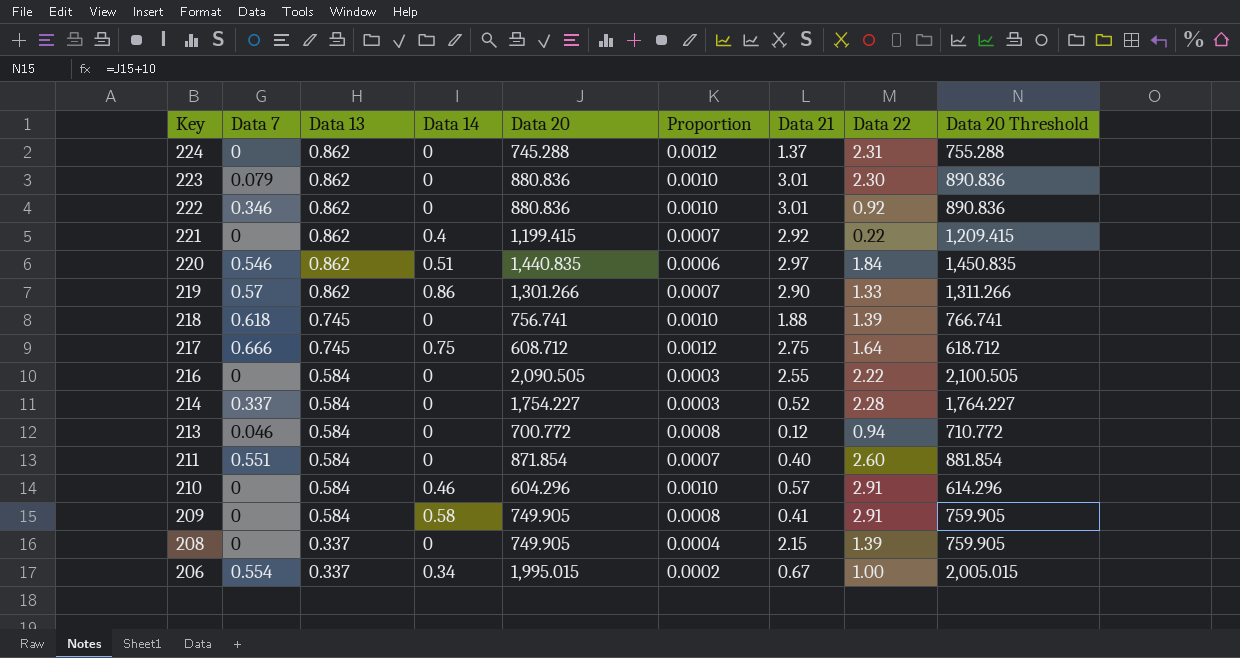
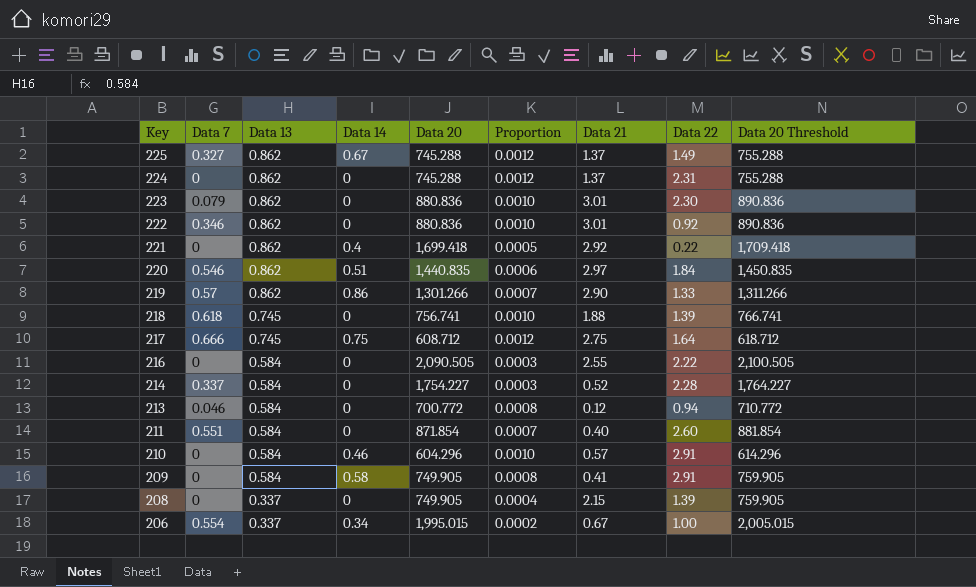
row 225: none -> 0.327 | 0.862 | 0.67 | 745.288 | 0.0012 | 1.37 | 1.49 | 755.288
221 | Data 20: 1,199.415 -> 1,699.418
221 | Proportion: 0.0007 -> 0.0005
221 | Data 20 Threshold: 1,209.415 -> 1,709.418

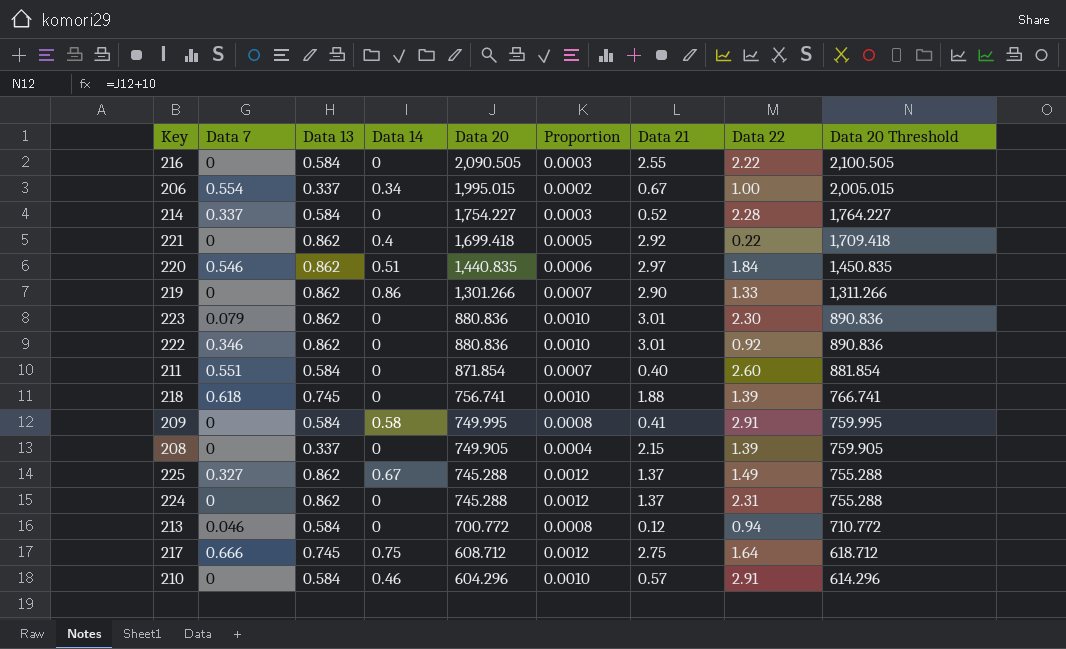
row order: Key descending -> Data 20 descending
219 | Data 7: 0.57 -> 0
209 | Data 20: 749.905 -> 749.995
209 | Data 20 Threshold: 759.905 -> 759.995

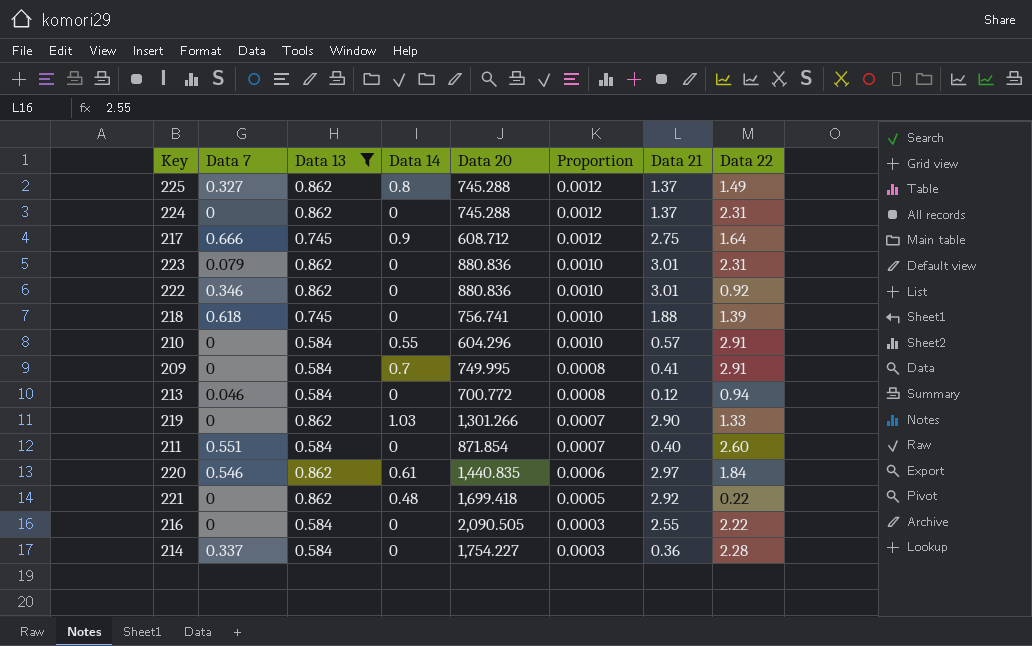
filter: none -> Data 13 != 0.337
row order: Data 20 descending -> Proportion descending
column Data 20 Threshold | formula: [Data 20] + 10 -> none
225 | Data 14: 0.67 -> 0.8
217 | Data 14: 0.75 -> 0.9
223 | Data 22: 2.30 -> 2.31
210 | Data 14: 0.46 -> 0.55
209 | Data 14: 0.58 -> 0.7
219 | Data 14: 0.86 -> 1.03
220 | Data 14: 0.51 -> 0.61
221 | Data 14: 0.4 -> 0.48
214 | Data 21: 0.52 -> 0.36

